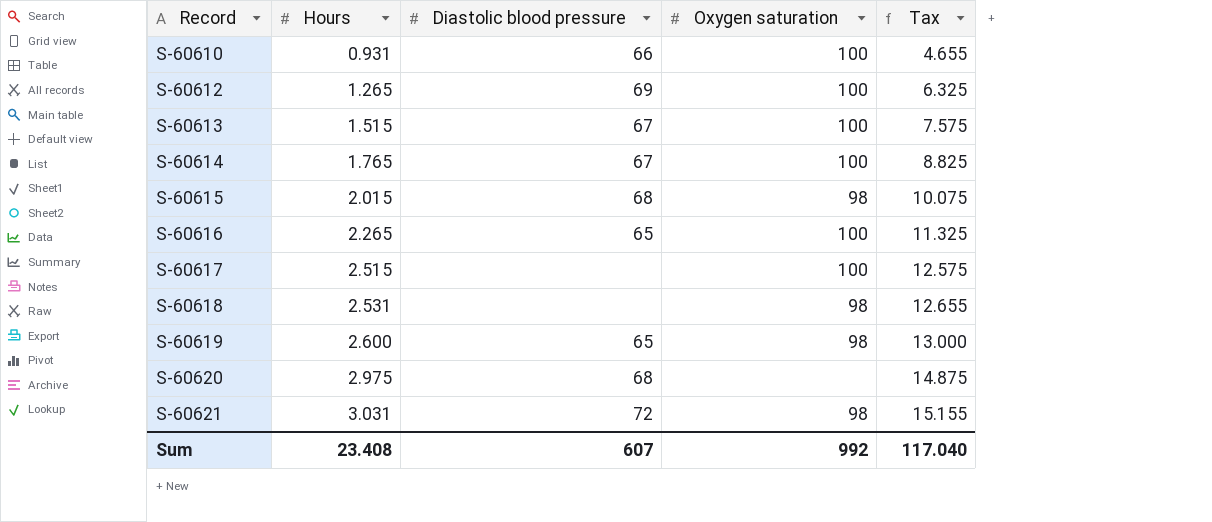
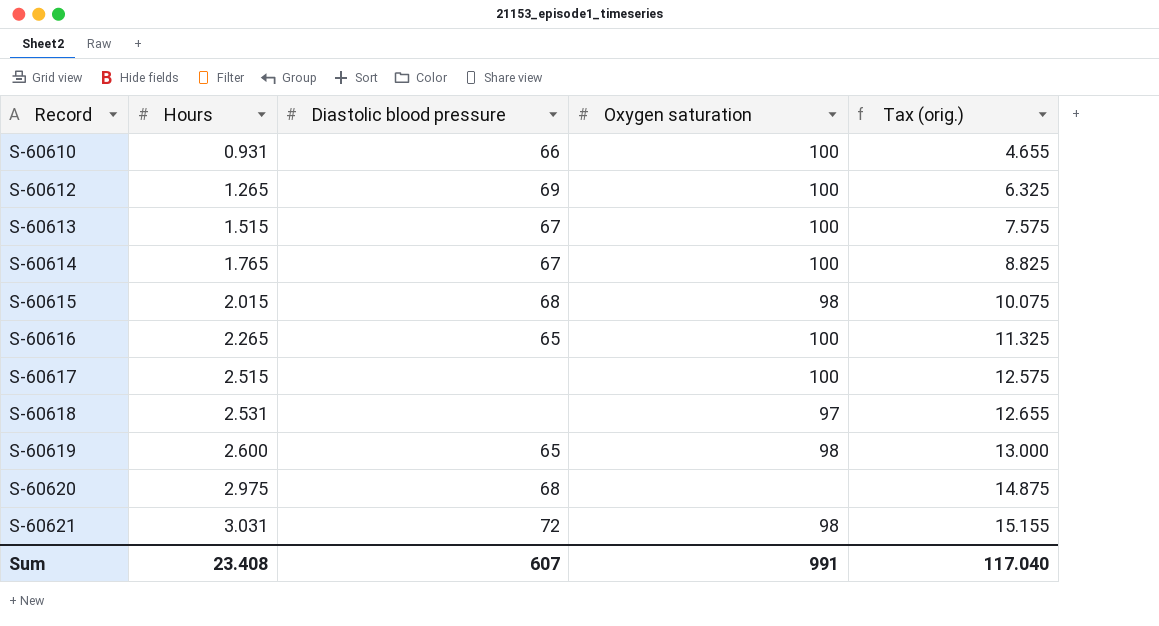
column name: Tax -> Tax (orig.)
S-60618 | Oxygen saturation: 98 -> 97
Sum | Oxygen saturation: 992 -> 991

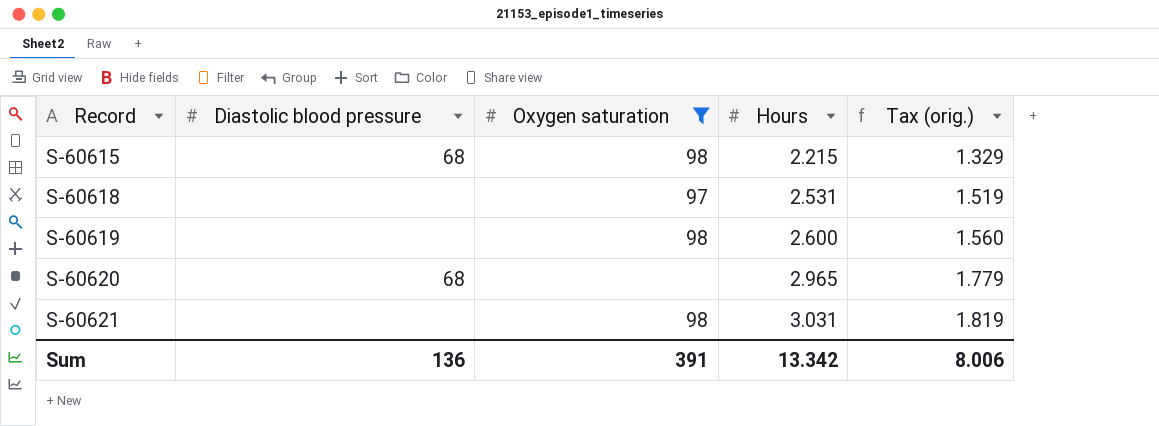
filter: none -> Oxygen saturation != 100
column Hours | position: 2 -> 4
column Tax (orig.) | formula: [Hours] * 5 -> [Hours] * 0.6
S-60615 | Hours: 2.015 -> 2.215
S-60619 | Diastolic blood pressure: 65 -> none
S-60620 | Hours: 2.975 -> 2.965
S-60621 | Diastolic blood pressure: 72 -> none
Sum | Diastolic blood pressure: 607 -> 136
Sum | Oxygen saturation: 991 -> 391
Sum | Hours: 23.408 -> 13.342
Sum | Tax (orig.): 117.040 -> 8.006

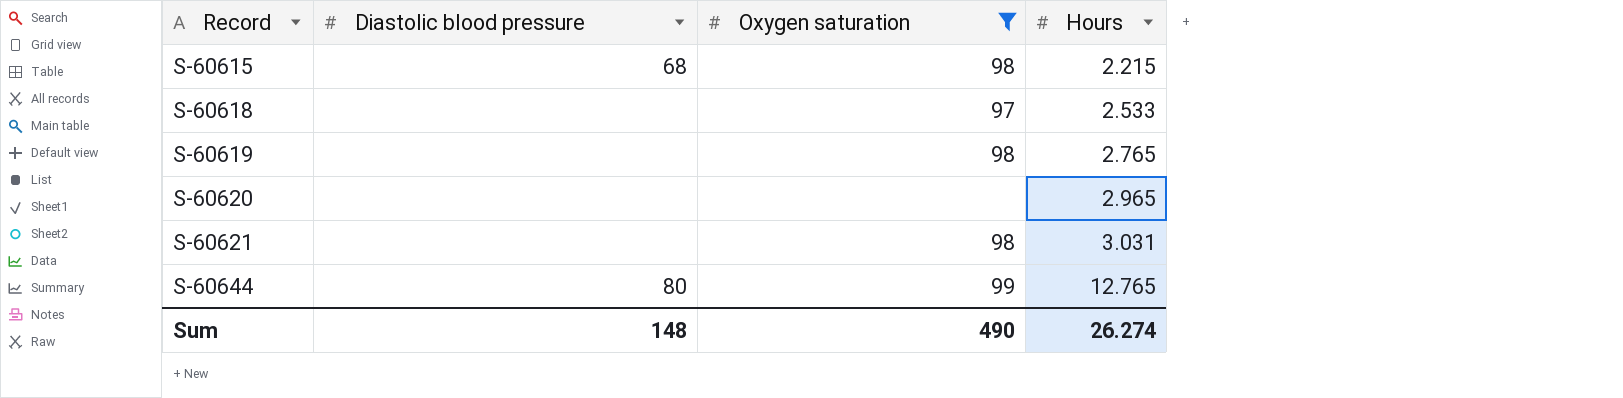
column Tax (orig.) | formula: [Hours] * 0.6 -> none
S-60618 | Hours: 2.531 -> 2.533
S-60619 | Hours: 2.600 -> 2.765
S-60620 | Diastolic blood pressure: 68 -> none
row S-60644: none -> 80 | 99 | 12.765
Sum | Diastolic blood pressure: 136 -> 148
Sum | Oxygen saturation: 391 -> 490
Sum | Hours: 13.342 -> 26.274

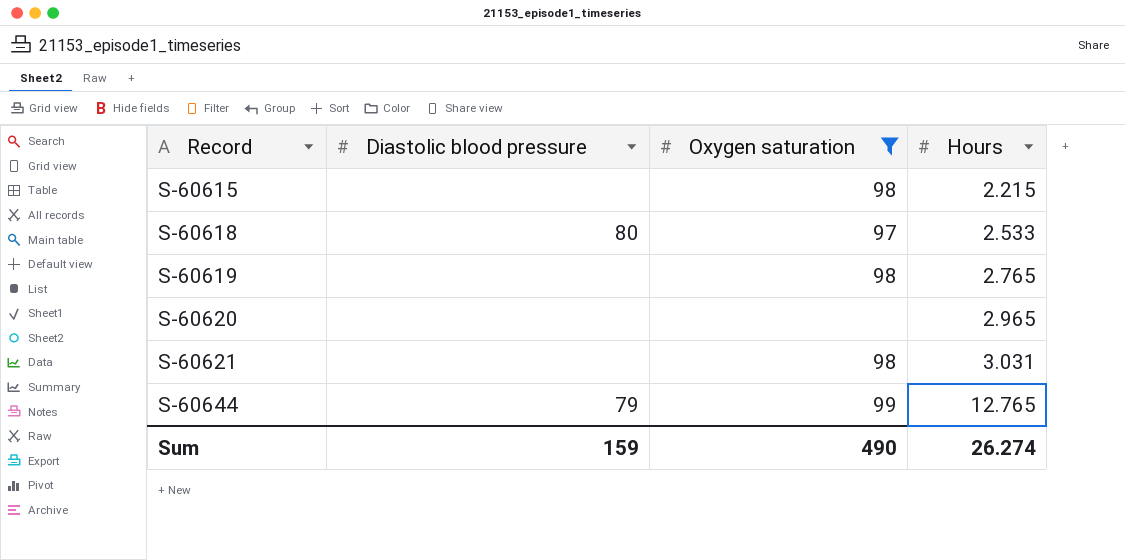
S-60615 | Diastolic blood pressure: 68 -> none
S-60618 | Diastolic blood pressure: none -> 80
S-60644 | Diastolic blood pressure: 80 -> 79
Sum | Diastolic blood pressure: 148 -> 159

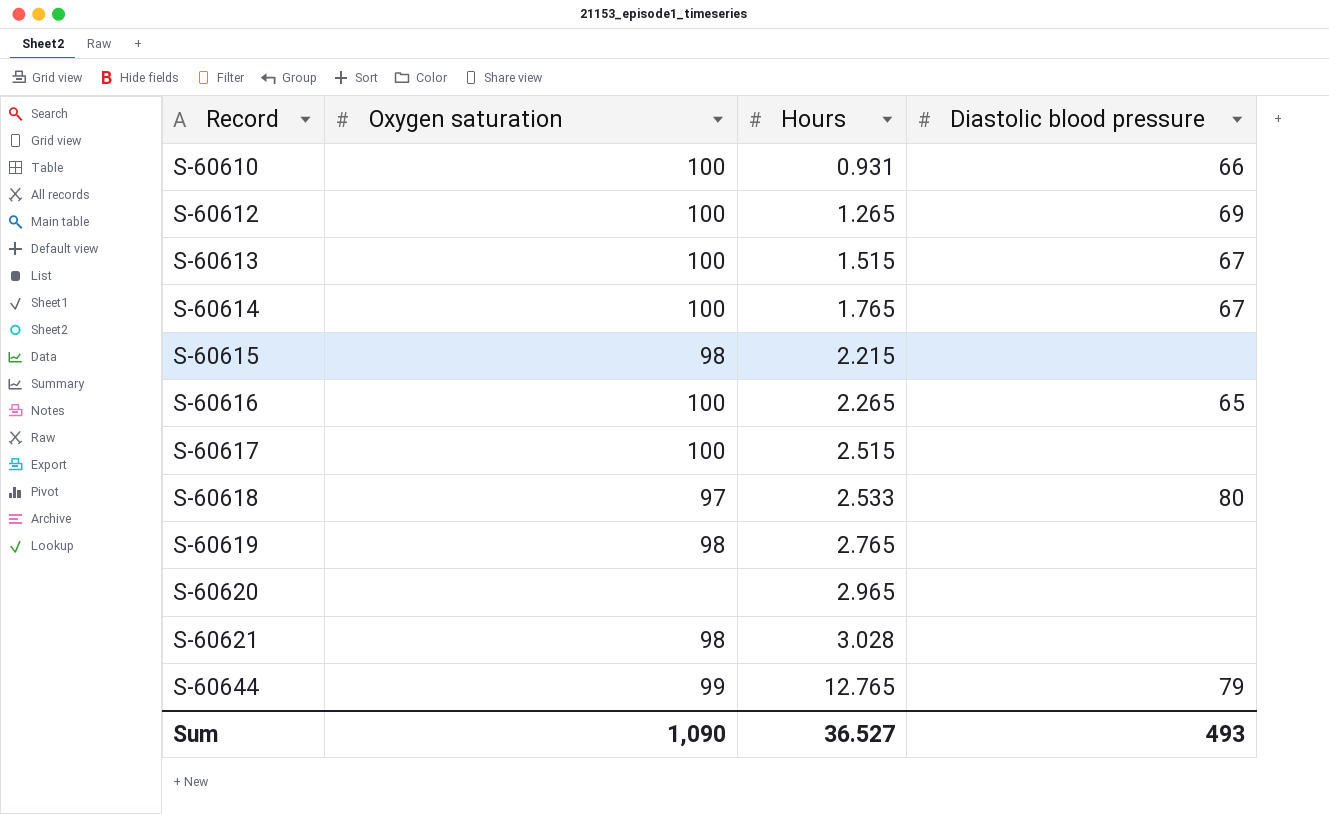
filter: Oxygen saturation != 100 -> none
column Diastolic blood pressure | position: 2 -> 4
S-60621 | Hours: 3.031 -> 3.028
Sum | Oxygen saturation: 490 -> 1,090
Sum | Hours: 26.274 -> 36.527
Sum | Diastolic blood pressure: 159 -> 493

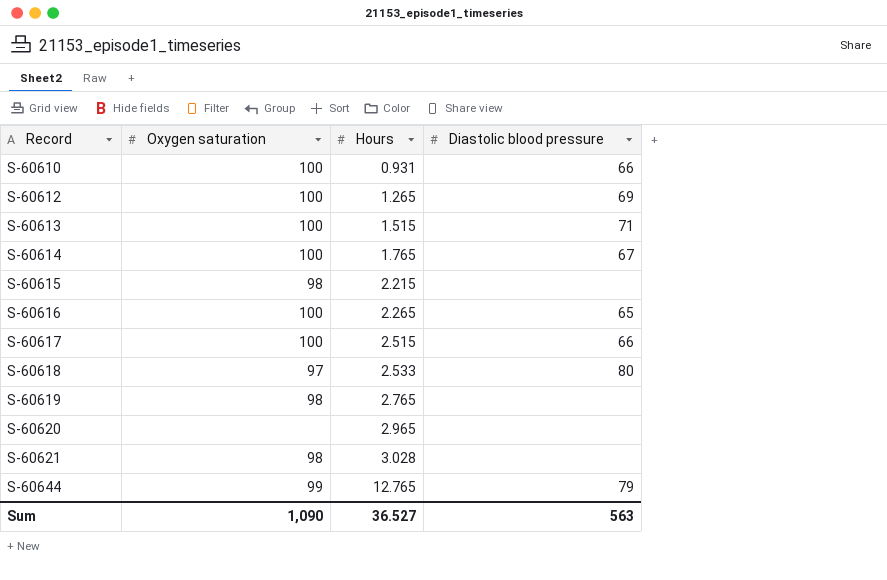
S-60613 | Diastolic blood pressure: 67 -> 71
S-60617 | Diastolic blood pressure: none -> 66
Sum | Diastolic blood pressure: 493 -> 563

